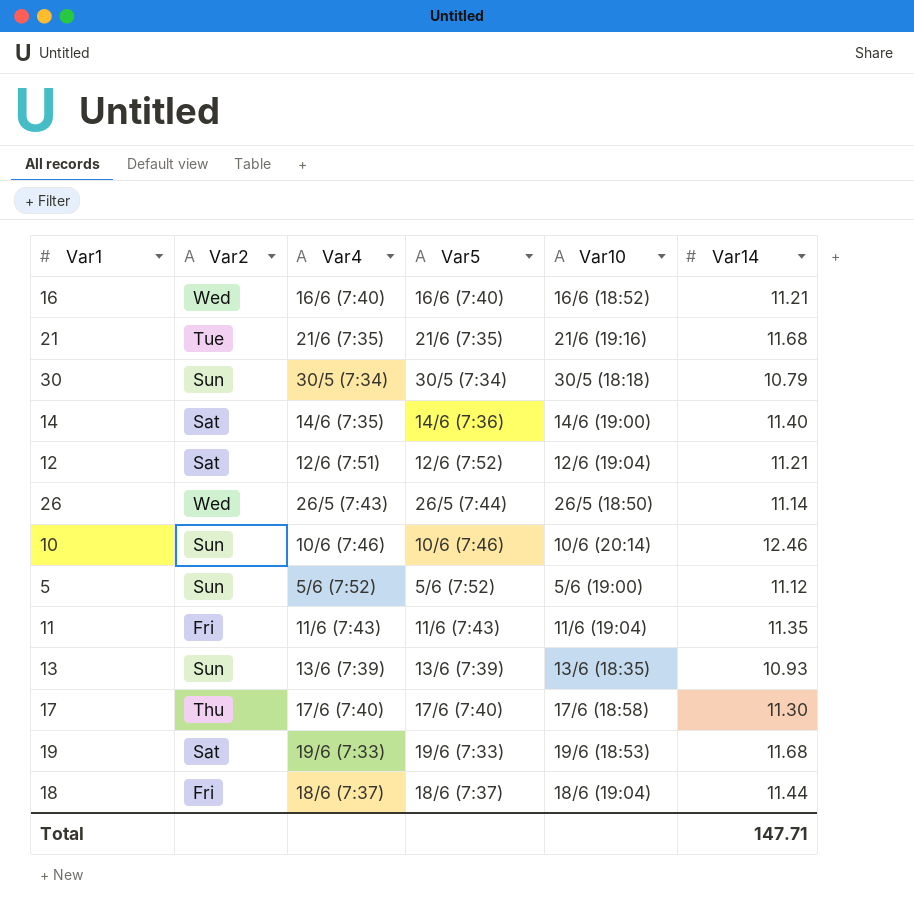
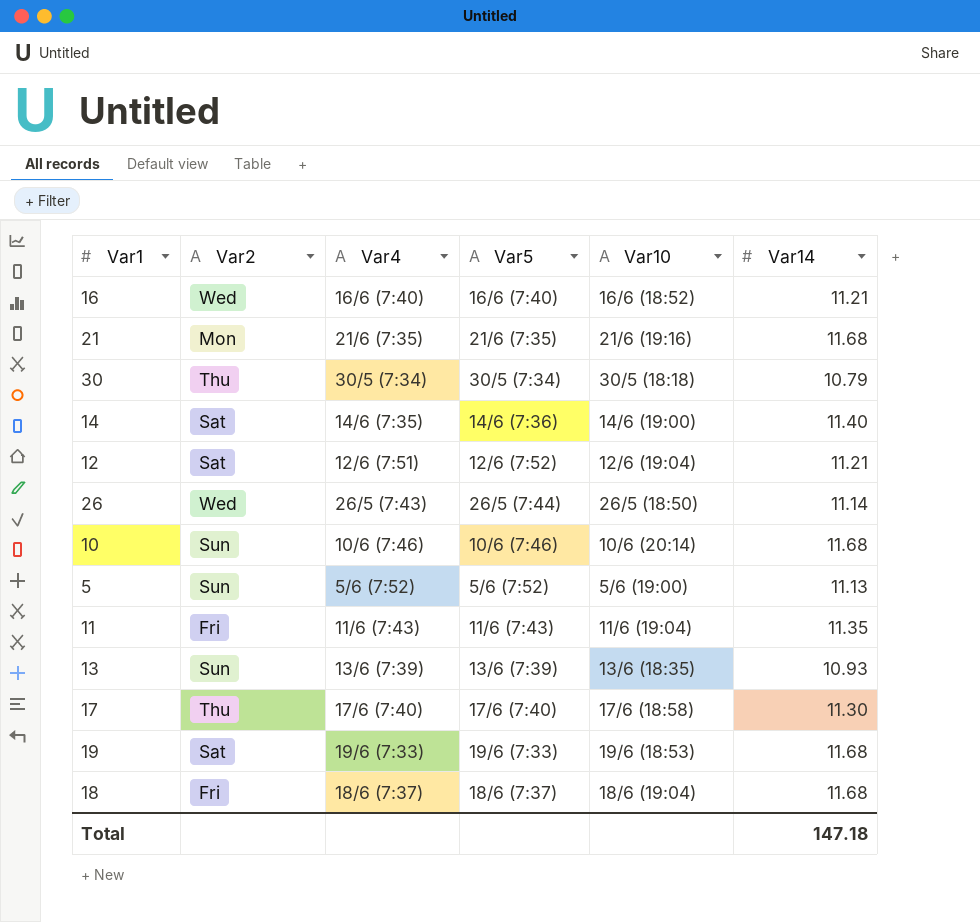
21 | Var2: Tue -> Mon
30 | Var2: Sun -> Thu
10 | Var14: 12.46 -> 11.68
5 | Var14: 11.12 -> 11.13
18 | Var14: 11.44 -> 11.68
Total | Var14: 147.71 -> 147.18

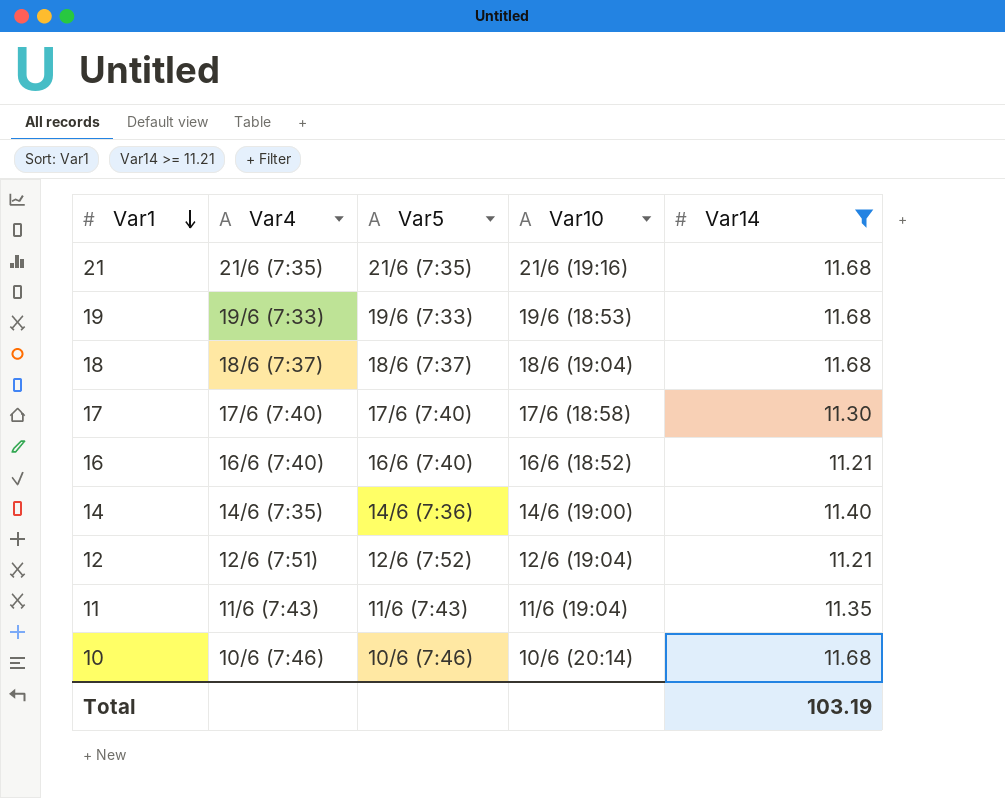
filter: none -> Var14 >= 11.21
row order: none -> Var1 descending
column Var2 | position: 2 -> none
Total | Var14: 147.18 -> 103.19

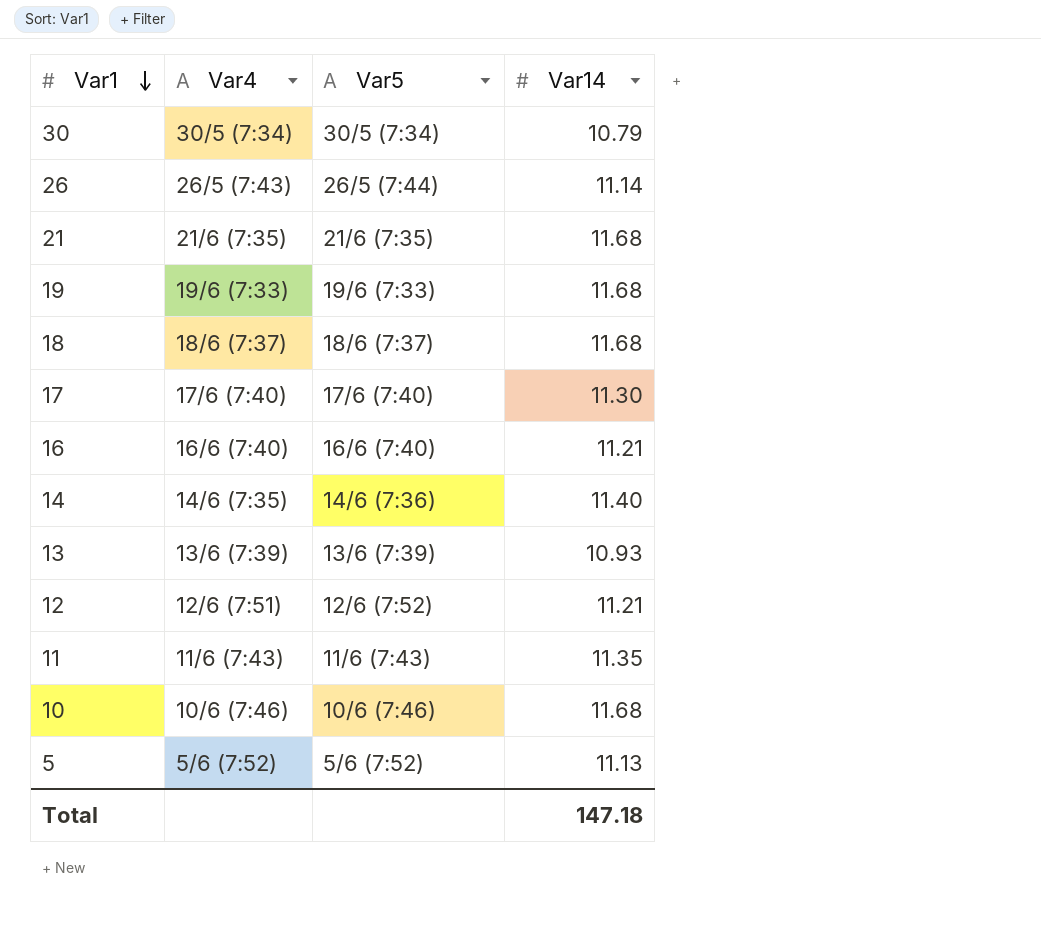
filter: Var14 >= 11.21 -> none
column Var10 | position: 4 -> none
Total | Var14: 103.19 -> 147.18

